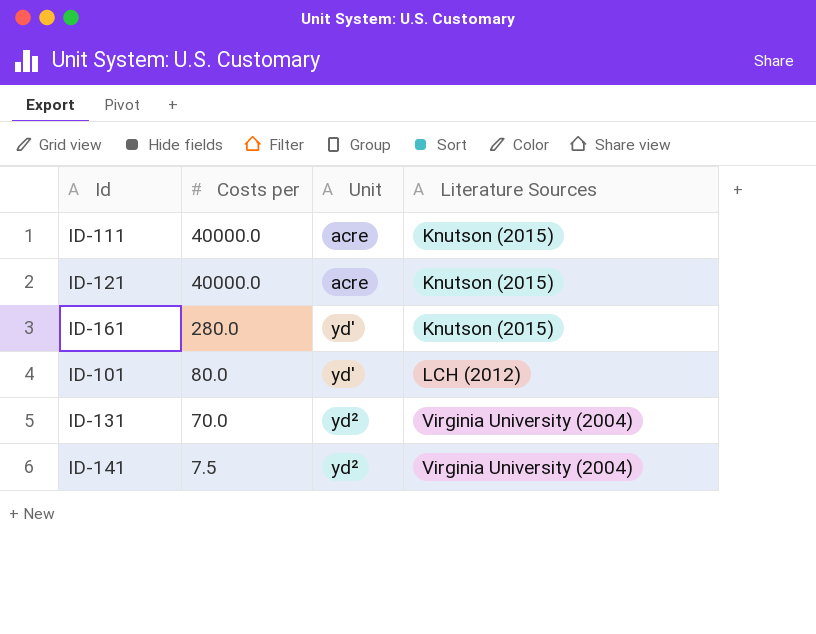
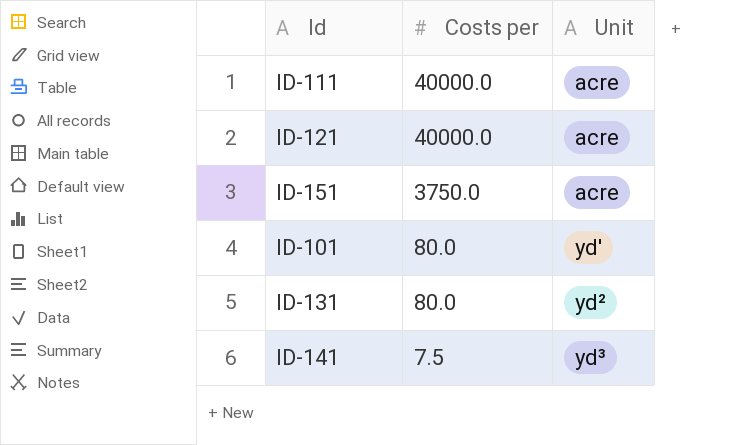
column Literature Sources | position: 4 -> none
row ID-161: 280.0 | yd' | Knutson (2015) -> none
row ID-151: none -> 3750.0 | acre
ID-131 | Costs per: 70.0 -> 80.0
ID-141 | Unit: yd² -> yd³

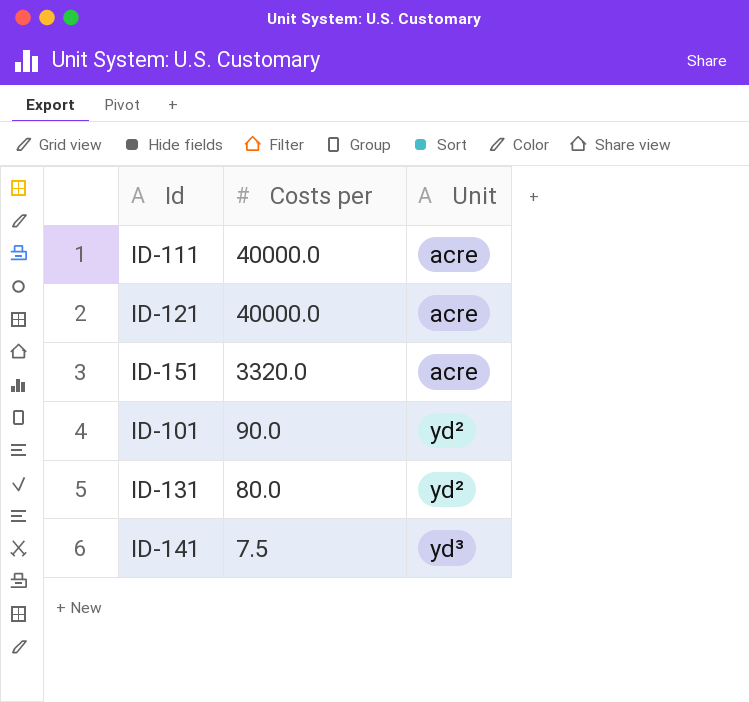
ID-151 | Costs per: 3750.0 -> 3320.0
ID-101 | Costs per: 80.0 -> 90.0
ID-101 | Unit: yd' -> yd²

